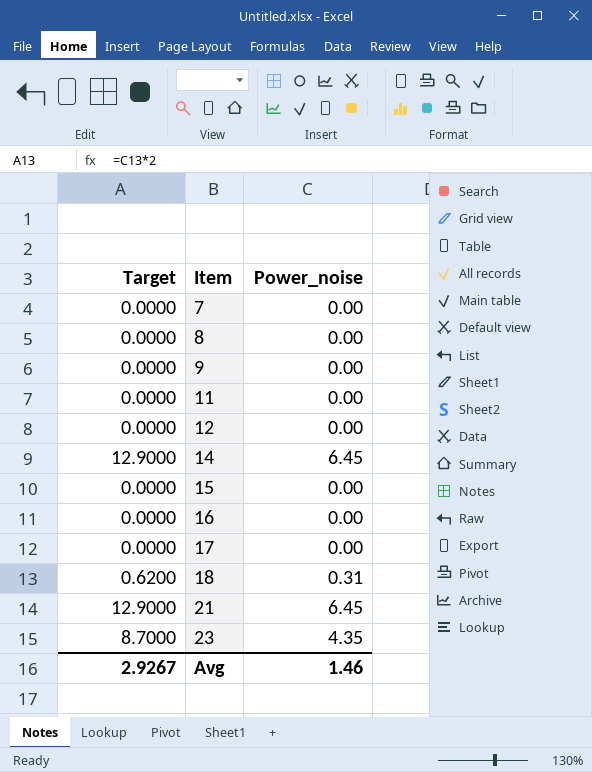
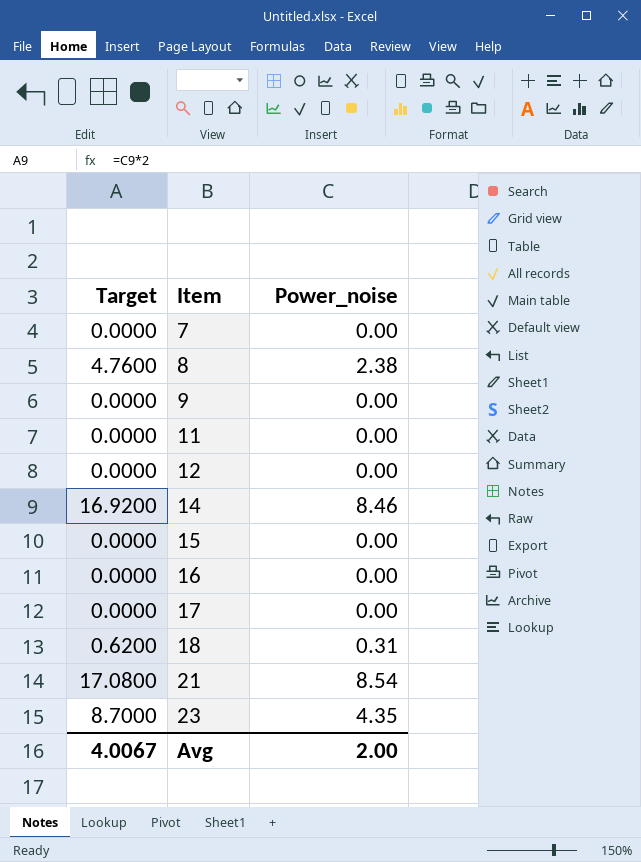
8 | Target: 0.0000 -> 4.7600
8 | Power_noise: 0.00 -> 2.38
14 | Target: 12.9000 -> 16.9200
14 | Power_noise: 6.45 -> 8.46
21 | Target: 12.9000 -> 17.0800
21 | Power_noise: 6.45 -> 8.54
Avg | Target: 2.9267 -> 4.0067
Avg | Power_noise: 1.46 -> 2.00

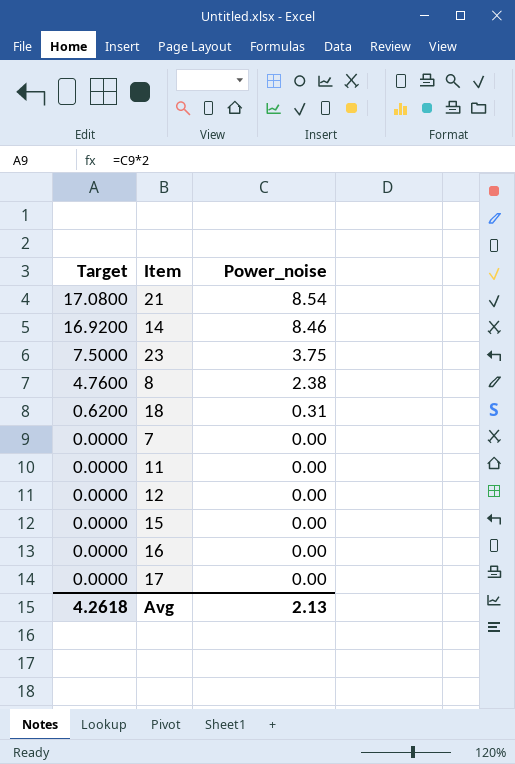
row order: Item ascending -> Target descending
row 9: 0.0000 | 0.00 -> none
23 | Target: 8.7000 -> 7.5000
23 | Power_noise: 4.35 -> 3.75
Avg | Target: 4.0067 -> 4.2618
Avg | Power_noise: 2.00 -> 2.13

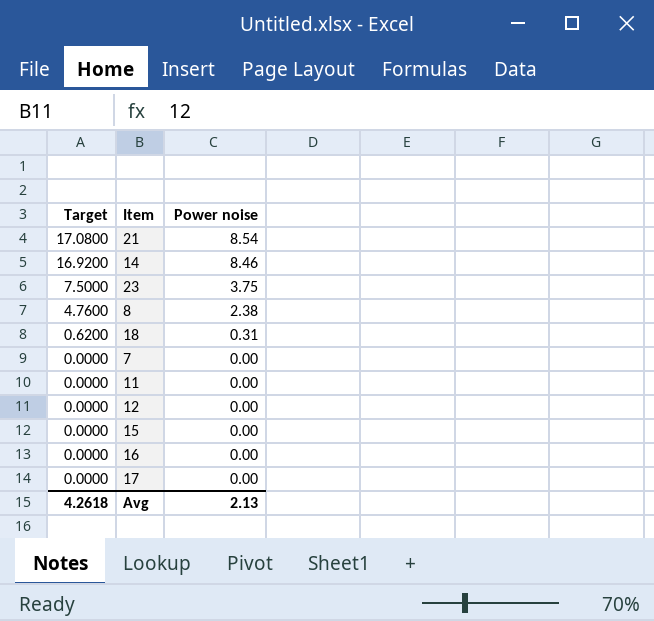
column name: Power_noise -> Power noise

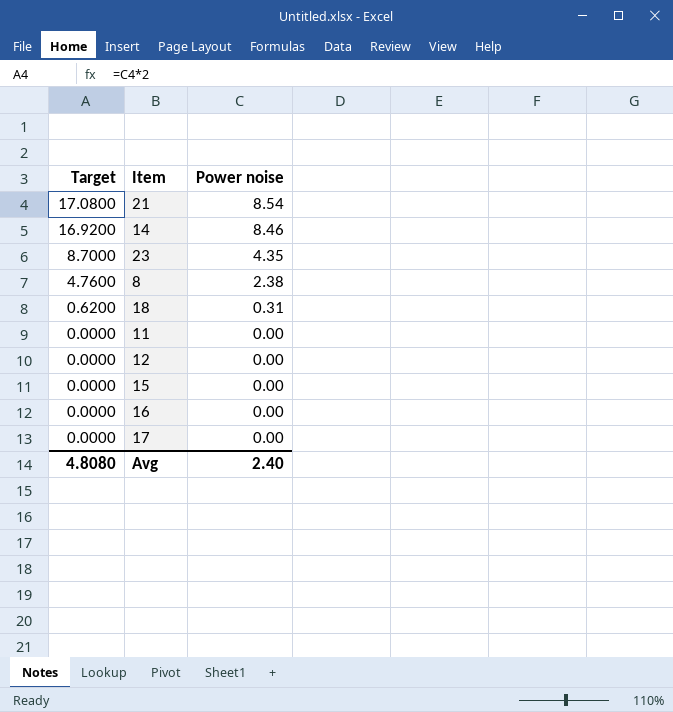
row 7: 0.0000 | 0.00 -> none
23 | Target: 7.5000 -> 8.7000
23 | Power noise: 3.75 -> 4.35
Avg | Target: 4.2618 -> 4.8080
Avg | Power noise: 2.13 -> 2.40

